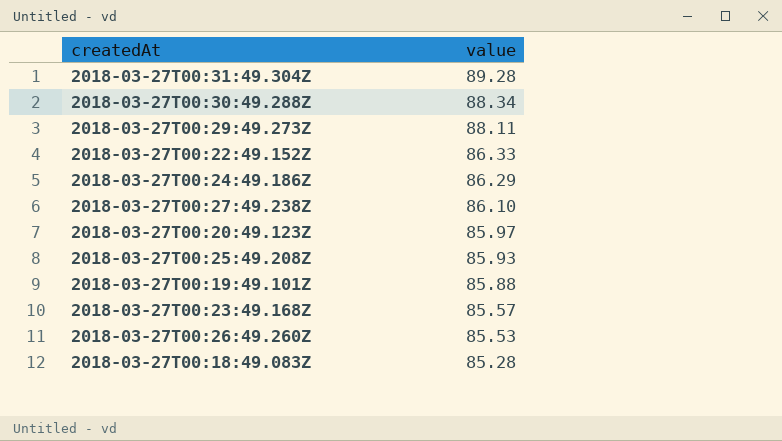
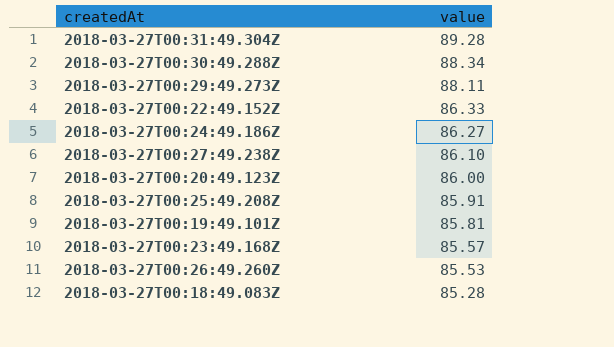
2018-03-27T00:24:49.186Z | value: 86.29 -> 86.27
2018-03-27T00:20:49.123Z | value: 85.97 -> 86.00
2018-03-27T00:25:49.208Z | value: 85.93 -> 85.91
2018-03-27T00:19:49.101Z | value: 85.88 -> 85.81

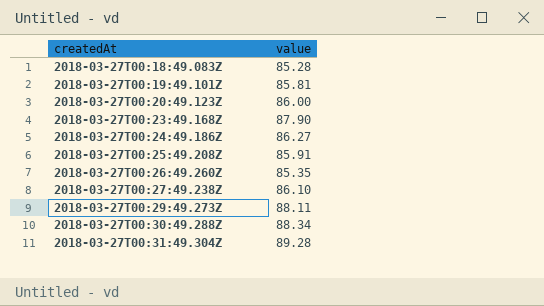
row order: value descending -> createdAt ascending
row 2018-03-27T00:22:49.152Z: 86.33 -> none
2018-03-27T00:23:49.168Z | value: 85.57 -> 87.90
2018-03-27T00:26:49.260Z | value: 85.53 -> 85.35

